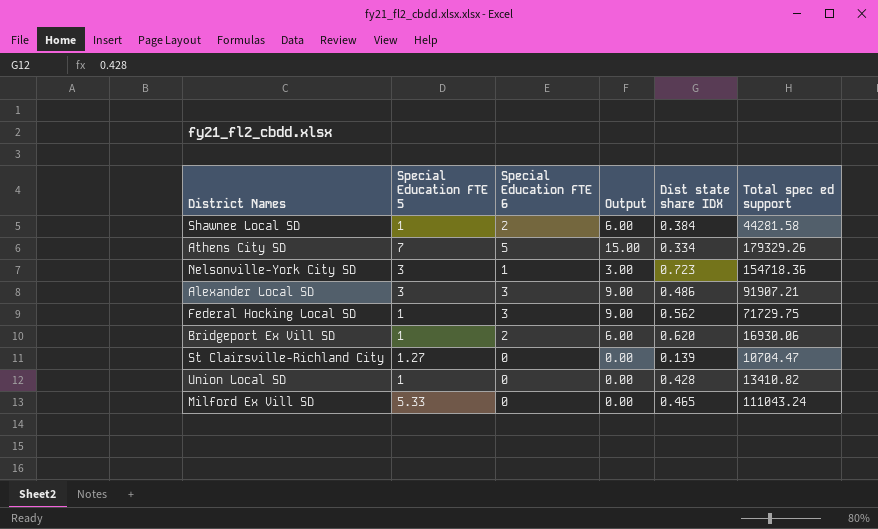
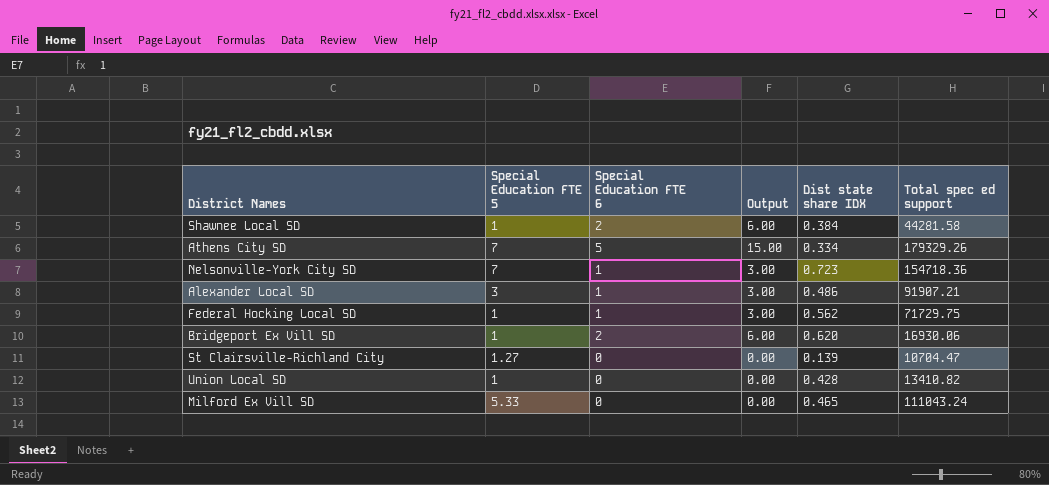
Nelsonville-York City SD | Special Education FTE 5: 3 -> 7
Alexander Local SD | Special Education FTE 6: 3 -> 1
Alexander Local SD | Output: 9.00 -> 3.00
Federal Hocking Local SD | Special Education FTE 6: 3 -> 1
Federal Hocking Local SD | Output: 9.00 -> 3.00

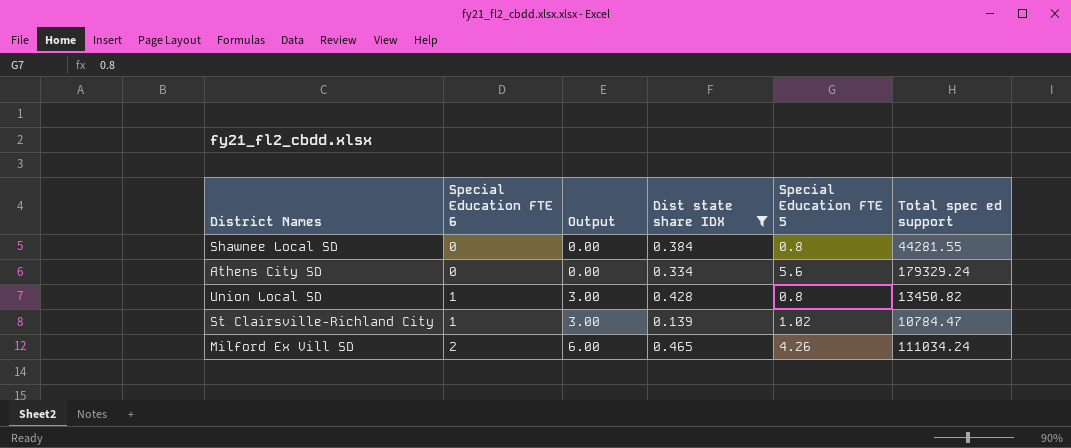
filter: none -> Dist state share IDX <= 0.465
row order: none -> Special Education FTE 6 ascending
column Special Education FTE 5 | position: 2 -> 5
Shawnee Local SD | Special Education FTE 6: 2 -> 0
Shawnee Local SD | Output: 6.00 -> 0.00
Shawnee Local SD | Special Education FTE 5: 1 -> 0.8
Shawnee Local SD | Total spec ed support: 44281.58 -> 44281.55
Athens City SD | Special Education FTE 6: 5 -> 0
Athens City SD | Output: 15.00 -> 0.00
Athens City SD | Special Education FTE 5: 7 -> 5.6
Athens City SD | Total spec ed support: 179329.26 -> 179329.24
Union Local SD | Special Education FTE 6: 0 -> 1
Union Local SD | Output: 0.00 -> 3.00
Union Local SD | Special Education FTE 5: 1 -> 0.8
Union Local SD | Total spec ed support: 13410.82 -> 13450.82
St Clairsville-Richland City | Special Education FTE 6: 0 -> 1
St Clairsville-Richland City | Output: 0.00 -> 3.00
St Clairsville-Richland City | Special Education FTE 5: 1.27 -> 1.02
St Clairsville-Richland City | Total spec ed support: 10704.47 -> 10784.47
Milford Ex Vill SD | Special Education FTE 6: 0 -> 2
Milford Ex Vill SD | Output: 0.00 -> 6.00
Milford Ex Vill SD | Special Education FTE 5: 5.33 -> 4.26
Milford Ex Vill SD | Total spec ed support: 111043.24 -> 111034.24

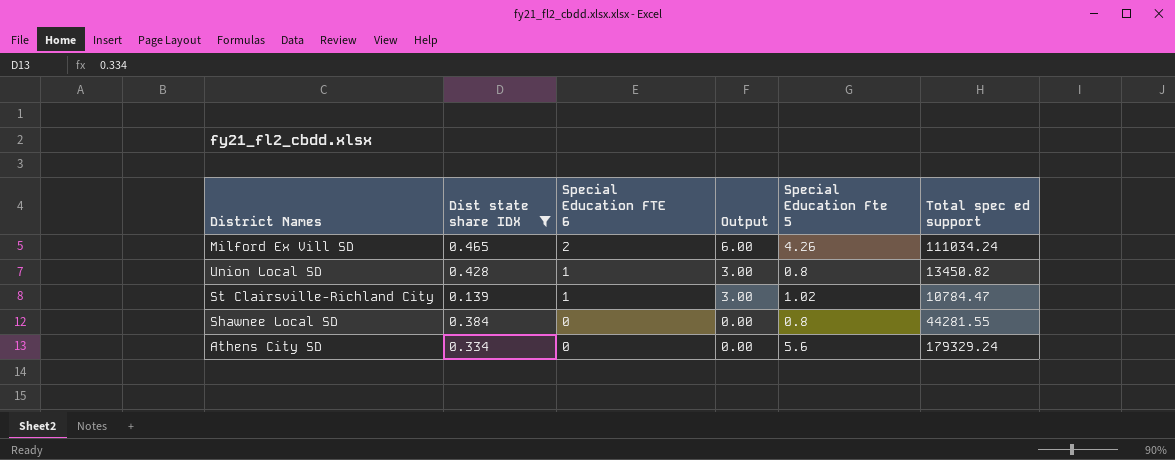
row order: Special Education FTE 6 ascending -> Special Education FTE 6 descending
column Dist state share IDX | position: 4 -> 2
column name: Special Education FTE 5 -> Special Education Fte 5

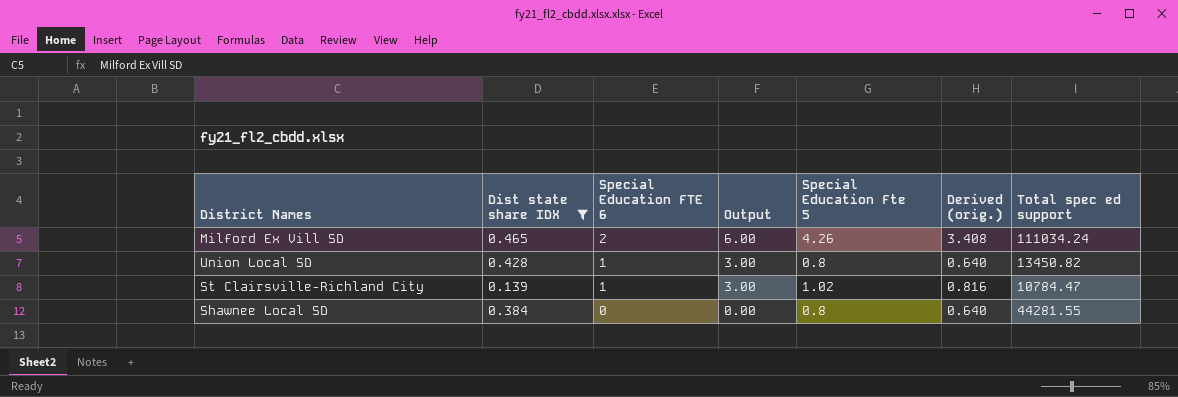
column Derived (orig.) | formula: none -> [Special Education Fte 5] * 0.8
row Athens City SD: 0.334 | 0 | 0.00 | 5.6 | 179329.24 -> none

